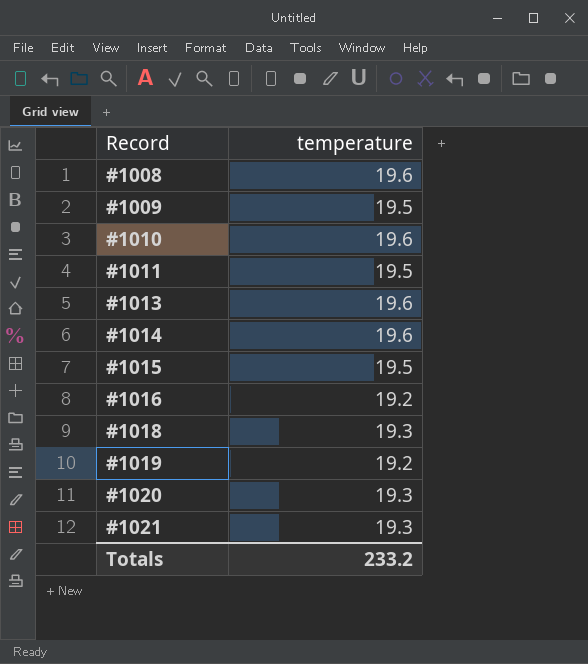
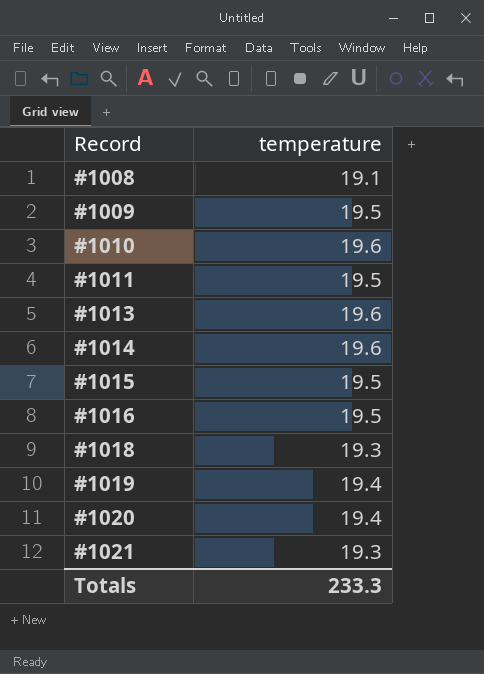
#1008 | temperature: 19.6 -> 19.1
#1016 | temperature: 19.2 -> 19.5
#1019 | temperature: 19.2 -> 19.4
#1020 | temperature: 19.3 -> 19.4
Totals | temperature: 233.2 -> 233.3

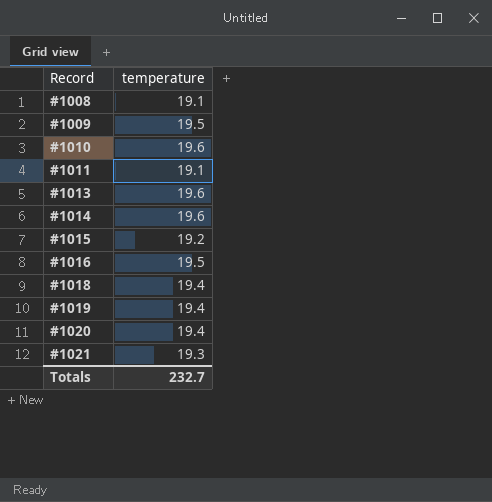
#1011 | temperature: 19.5 -> 19.1
#1015 | temperature: 19.5 -> 19.2
#1018 | temperature: 19.3 -> 19.4
Totals | temperature: 233.3 -> 232.7

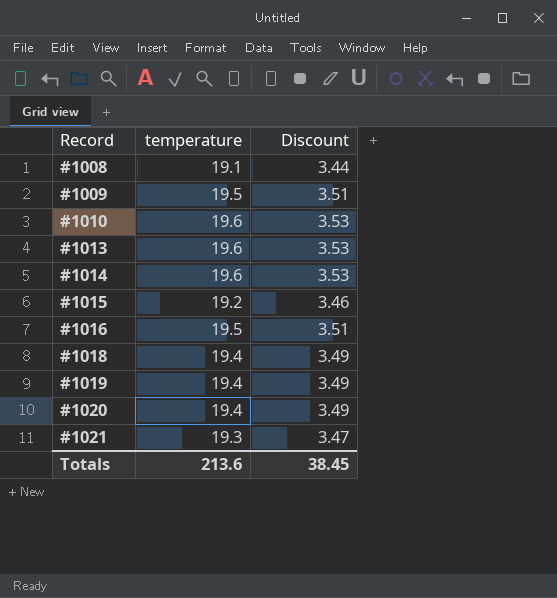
column Discount | formula: none -> [temperature] * 0.18
row #1011: 19.1 -> none
Totals | temperature: 232.7 -> 213.6

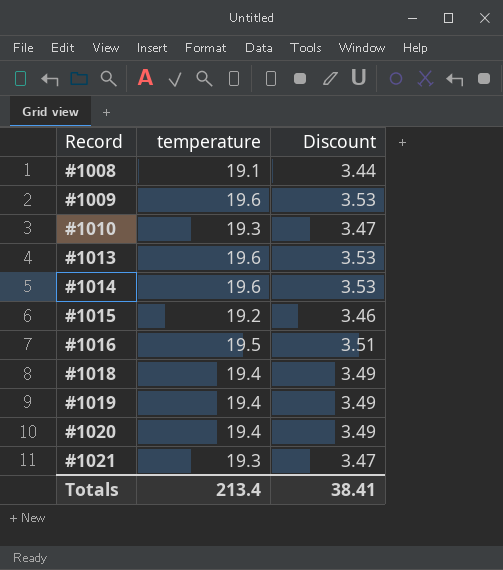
#1009 | temperature: 19.5 -> 19.6
#1009 | Discount: 3.51 -> 3.53
#1010 | temperature: 19.6 -> 19.3
#1010 | Discount: 3.53 -> 3.47
Totals | temperature: 213.6 -> 213.4
Totals | Discount: 38.45 -> 38.41

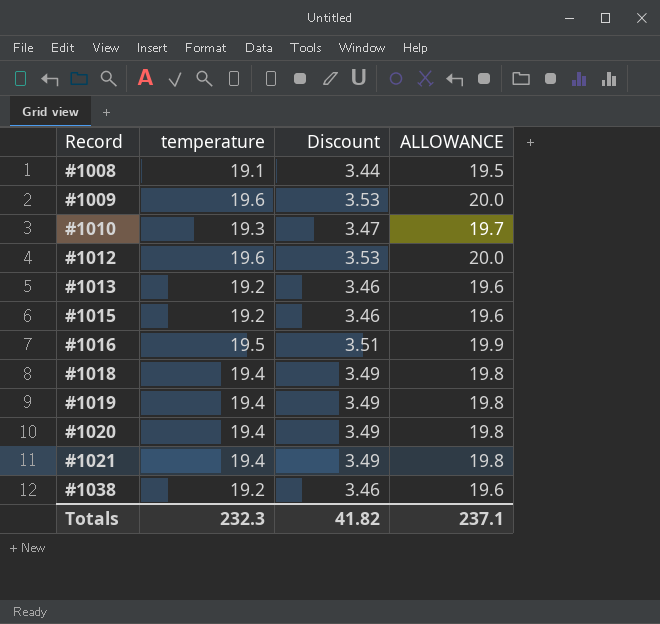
column ALLOWANCE | formula: none -> [temperature] * 1.02
row #1014: 19.6 | 3.53 -> none
row #1012: none -> 19.6 | 3.53 | 20.0
#1013 | temperature: 19.6 -> 19.2
#1013 | Discount: 3.53 -> 3.46
#1021 | temperature: 19.3 -> 19.4
#1021 | Discount: 3.47 -> 3.49
row #1038: none -> 19.2 | 3.46 | 19.6
Totals | temperature: 213.4 -> 232.3
Totals | Discount: 38.41 -> 41.82

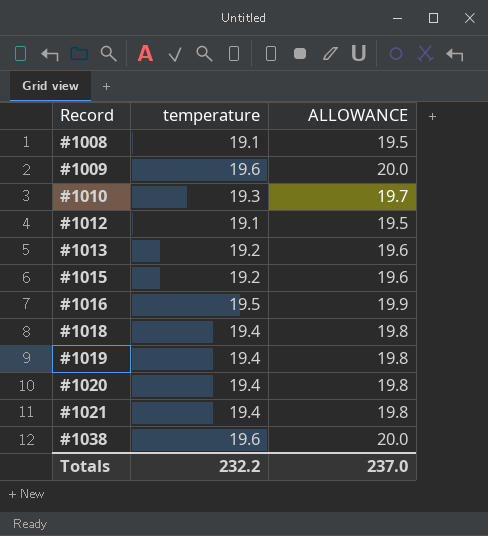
column Discount | formula: [temperature] * 0.18 -> none
#1012 | temperature: 19.6 -> 19.1
#1012 | ALLOWANCE: 20.0 -> 19.5
#1038 | temperature: 19.2 -> 19.6
#1038 | ALLOWANCE: 19.6 -> 20.0
Totals | temperature: 232.3 -> 232.2
Totals | ALLOWANCE: 237.1 -> 237.0

